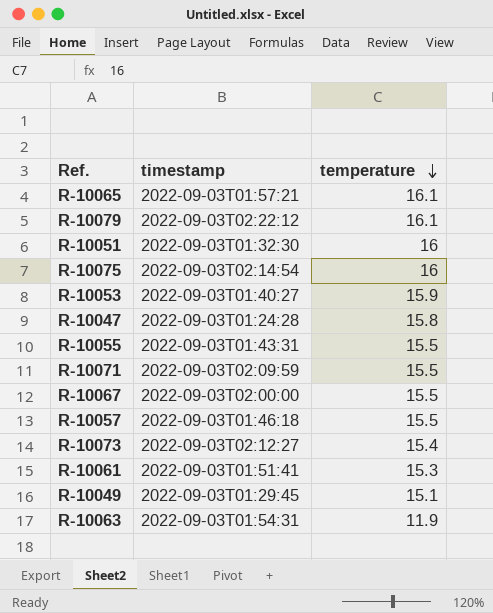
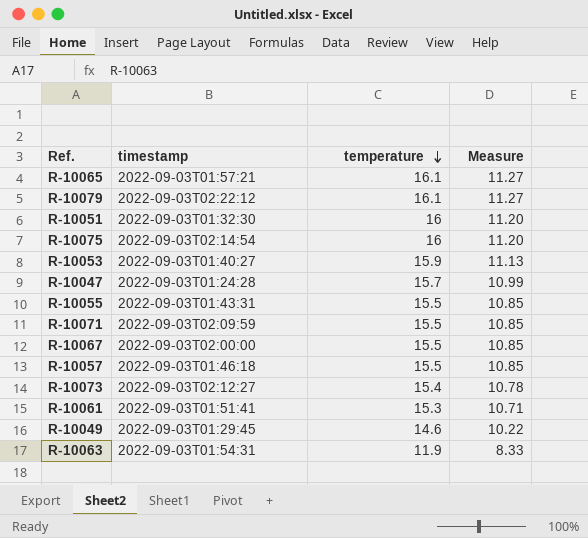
column Measure | formula: none -> [temperature] * 0.7
R-10047 | temperature: 15.8 -> 15.7
R-10049 | temperature: 15.1 -> 14.6

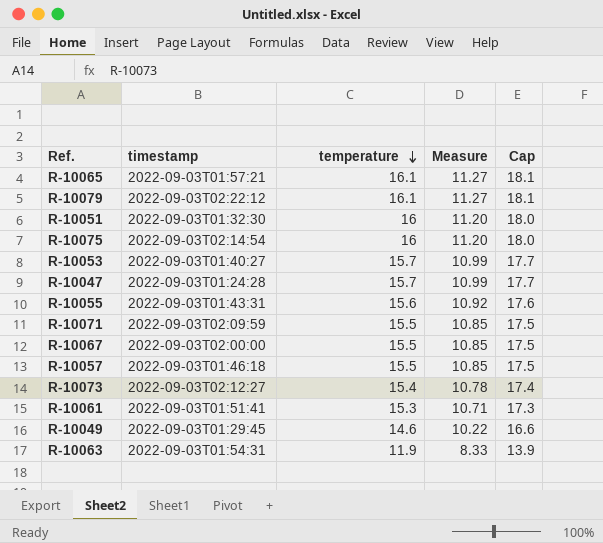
column Cap | formula: none -> [temperature] + 2
R-10053 | temperature: 15.9 -> 15.7
R-10053 | Measure: 11.13 -> 10.99
R-10055 | temperature: 15.5 -> 15.6
R-10055 | Measure: 10.85 -> 10.92

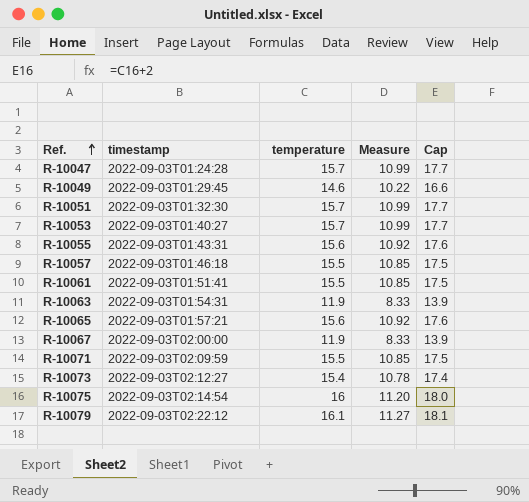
row order: temperature descending -> Ref. ascending
R-10051 | temperature: 16 -> 15.7
R-10051 | Measure: 11.20 -> 10.99
R-10051 | Cap: 18.0 -> 17.7
R-10061 | temperature: 15.3 -> 15.5
R-10061 | Measure: 10.71 -> 10.85
R-10061 | Cap: 17.3 -> 17.5
R-10065 | temperature: 16.1 -> 15.6
R-10065 | Measure: 11.27 -> 10.92
R-10065 | Cap: 18.1 -> 17.6
R-10067 | temperature: 15.5 -> 11.9
R-10067 | Measure: 10.85 -> 8.33
R-10067 | Cap: 17.5 -> 13.9

